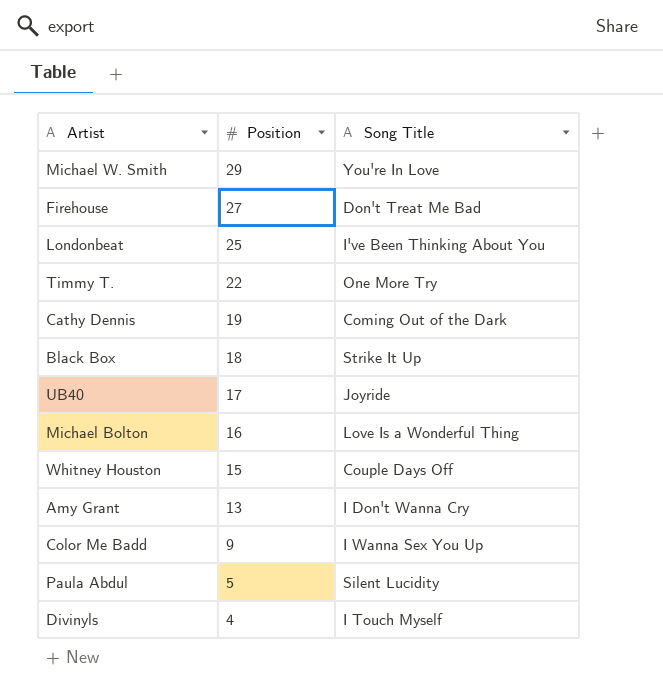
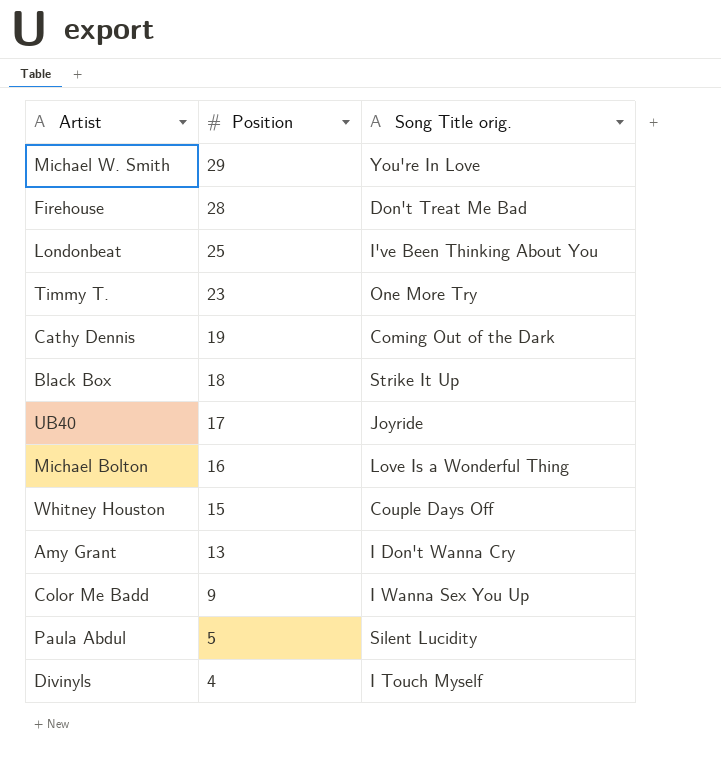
column name: Song Title -> Song Title orig.
Firehouse | Position: 27 -> 28
Timmy T. | Position: 22 -> 23

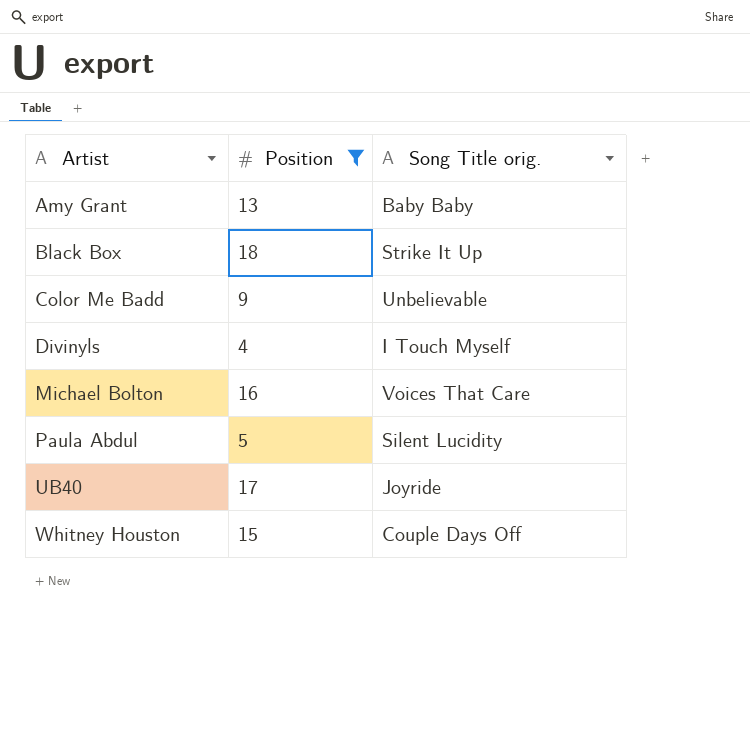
filter: none -> Position <= 18
row order: Position descending -> Artist ascending
Amy Grant | Song Title orig.: I Don't Wanna Cry -> Baby Baby
Color Me Badd | Song Title orig.: I Wanna Sex You Up -> Unbelievable
Michael Bolton | Song Title orig.: Love Is a Wonderful Thing -> Voices That Care

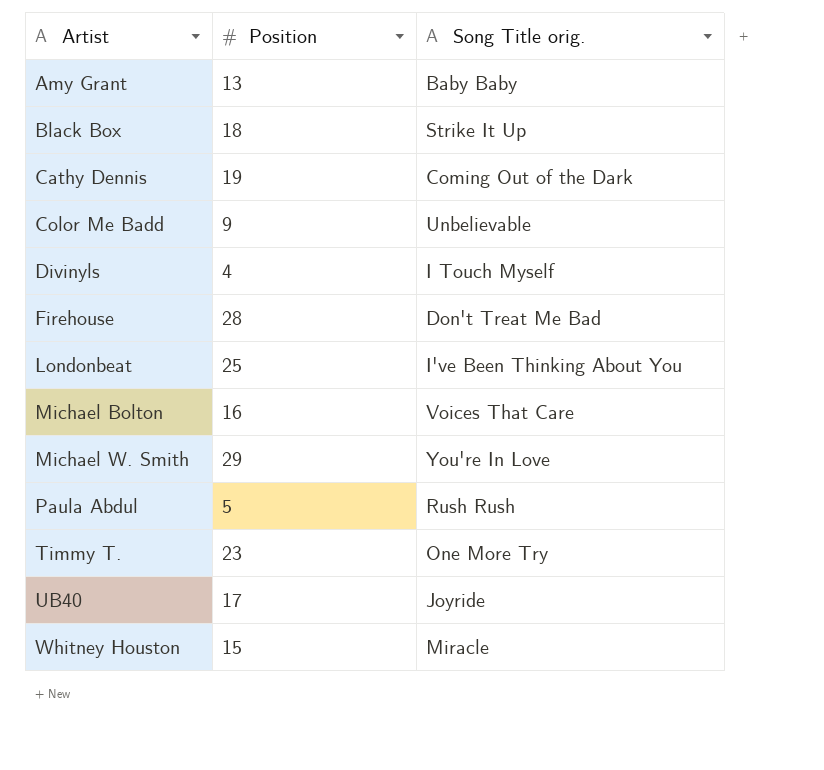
filter: Position <= 18 -> none
Paula Abdul | Song Title orig.: Silent Lucidity -> Rush Rush
Whitney Houston | Song Title orig.: Couple Days Off -> Miracle

